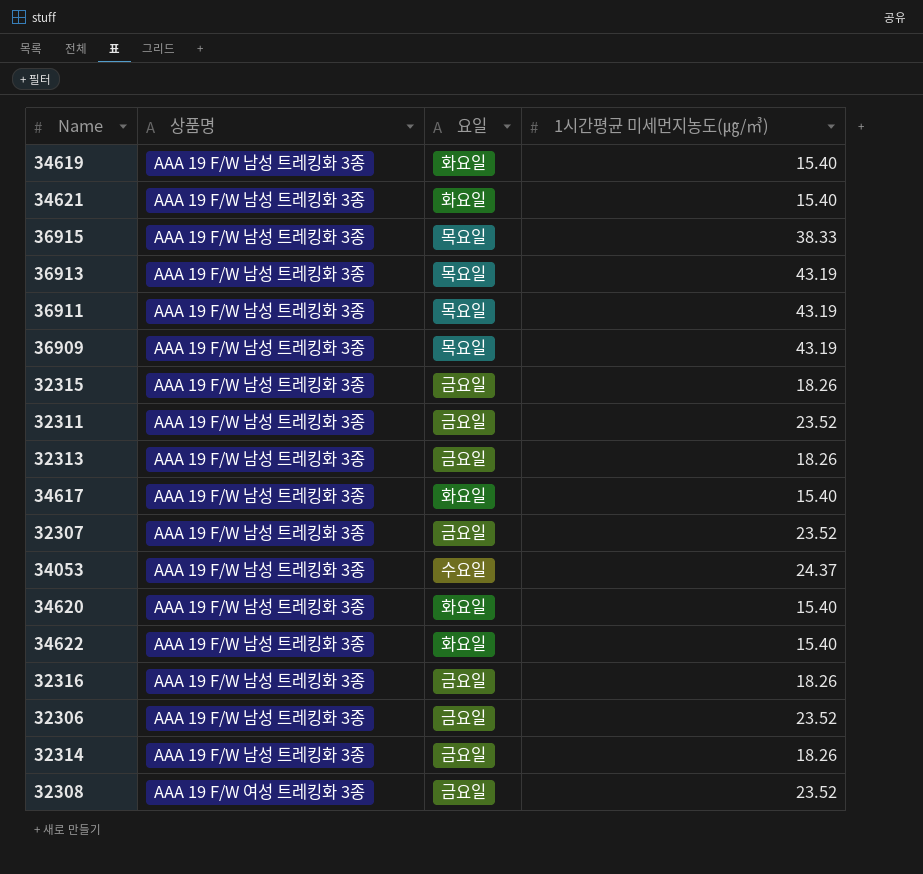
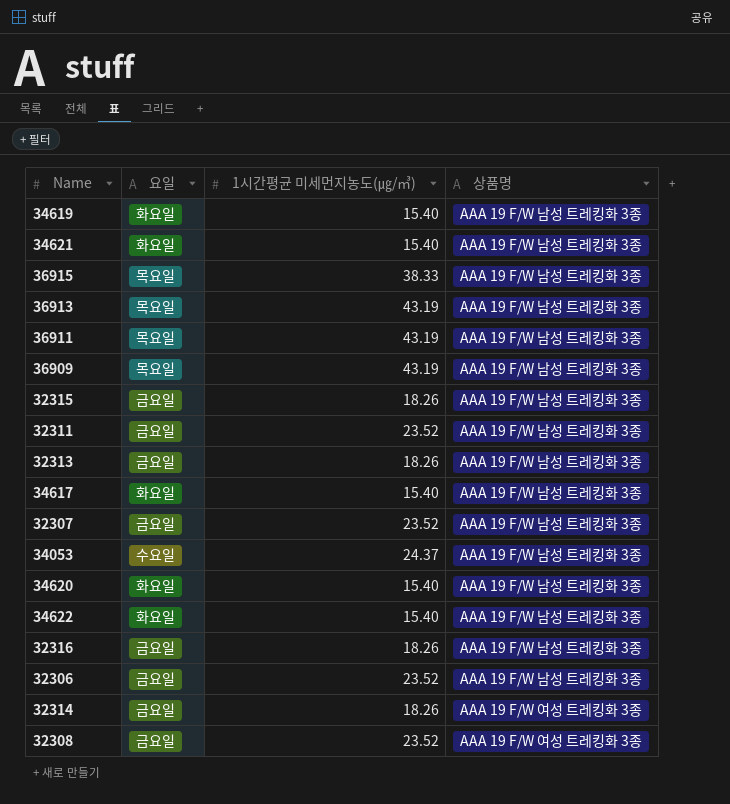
column 상품명 | position: 2 -> 4
32314 | 상품명: AAA 19 F/W 남성 트레킹화 3종 -> AAA 19 F/W 여성 트레킹화 3종

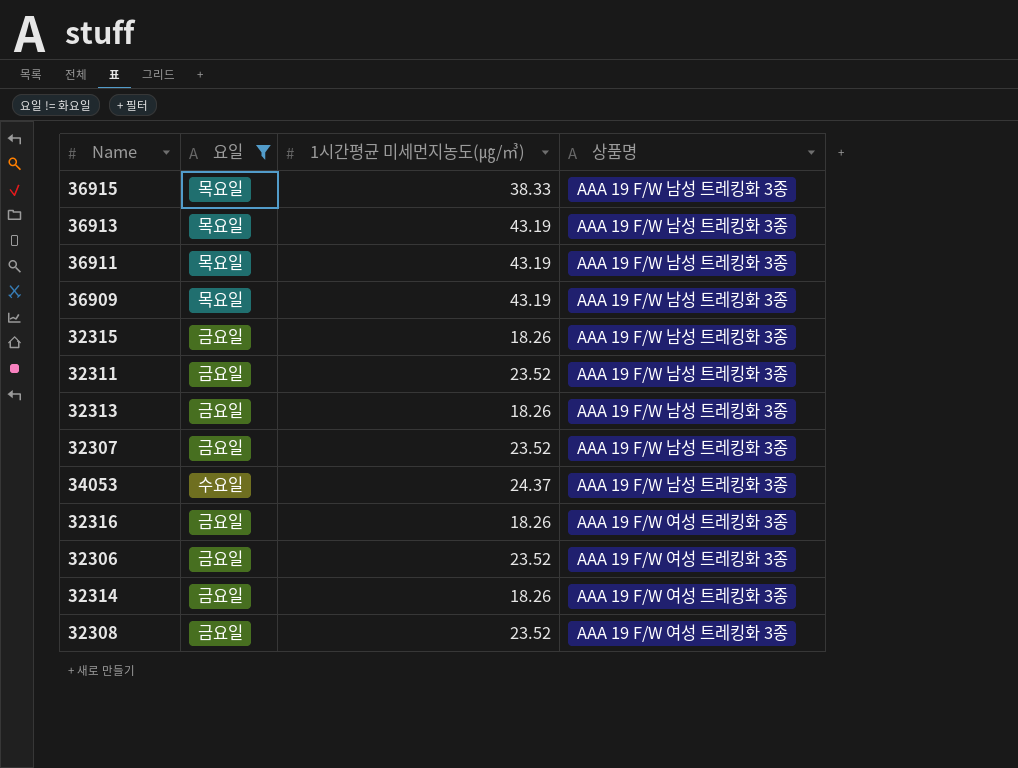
filter: none -> 요일 != 화요일
32316 | 상품명: AAA 19 F/W 남성 트레킹화 3종 -> AAA 19 F/W 여성 트레킹화 3종
32306 | 상품명: AAA 19 F/W 남성 트레킹화 3종 -> AAA 19 F/W 여성 트레킹화 3종

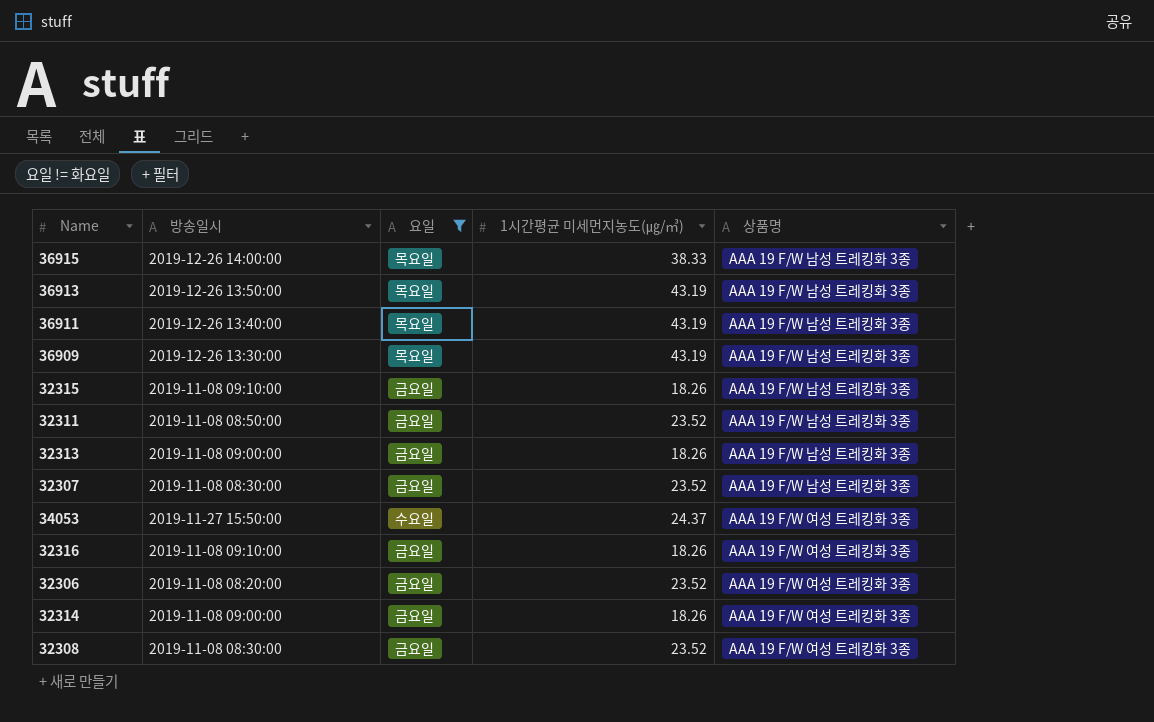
column 방송일시 | position: none -> 2
34053 | 상품명: AAA 19 F/W 남성 트레킹화 3종 -> AAA 19 F/W 여성 트레킹화 3종

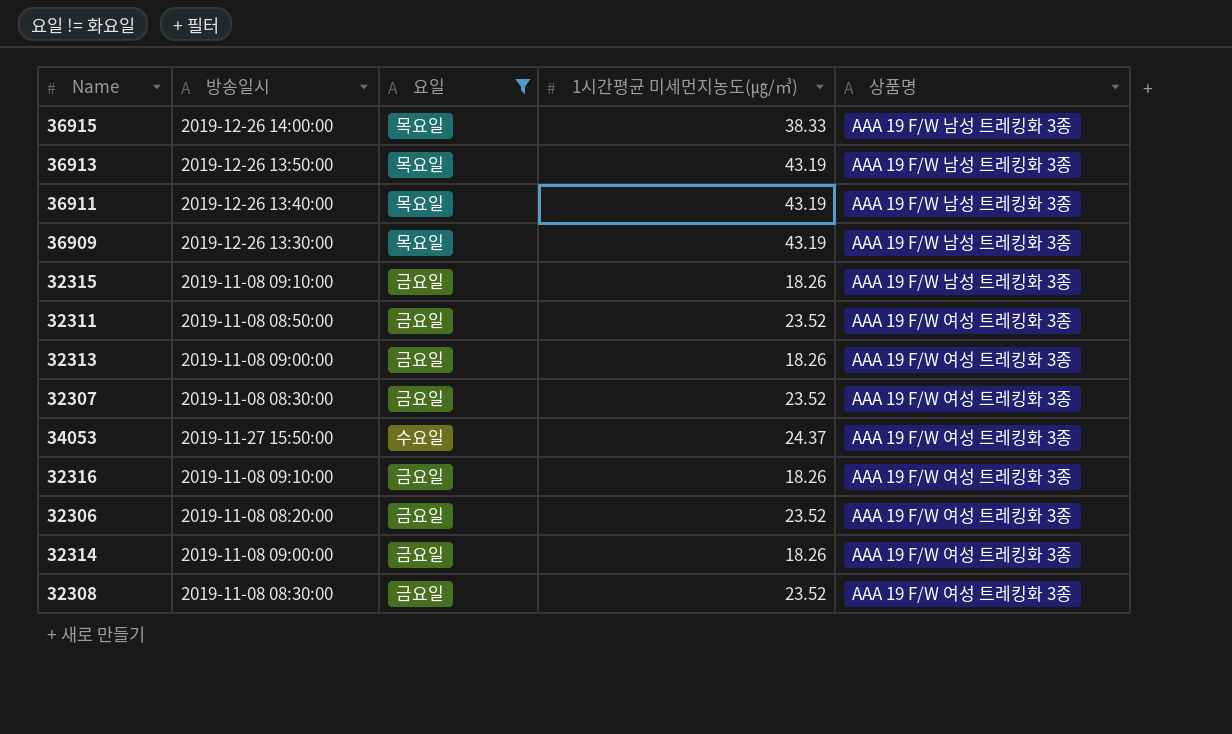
32311 | 상품명: AAA 19 F/W 남성 트레킹화 3종 -> AAA 19 F/W 여성 트레킹화 3종
32313 | 상품명: AAA 19 F/W 남성 트레킹화 3종 -> AAA 19 F/W 여성 트레킹화 3종
32307 | 상품명: AAA 19 F/W 남성 트레킹화 3종 -> AAA 19 F/W 여성 트레킹화 3종

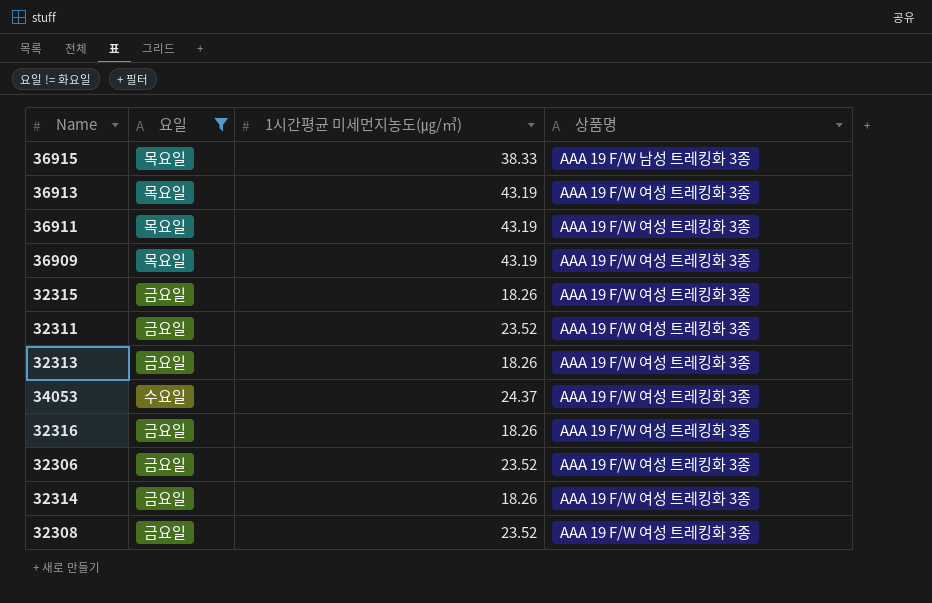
column 방송일시 | position: 2 -> none
row 32307: 2019-11-08 08:30:00 | 금요일 | 23.52 | AAA 19 F/W 여성 트레킹화 3종 -> none
36913 | 상품명: AAA 19 F/W 남성 트레킹화 3종 -> AAA 19 F/W 여성 트레킹화 3종
36911 | 상품명: AAA 19 F/W 남성 트레킹화 3종 -> AAA 19 F/W 여성 트레킹화 3종
36909 | 상품명: AAA 19 F/W 남성 트레킹화 3종 -> AAA 19 F/W 여성 트레킹화 3종
32315 | 상품명: AAA 19 F/W 남성 트레킹화 3종 -> AAA 19 F/W 여성 트레킹화 3종

